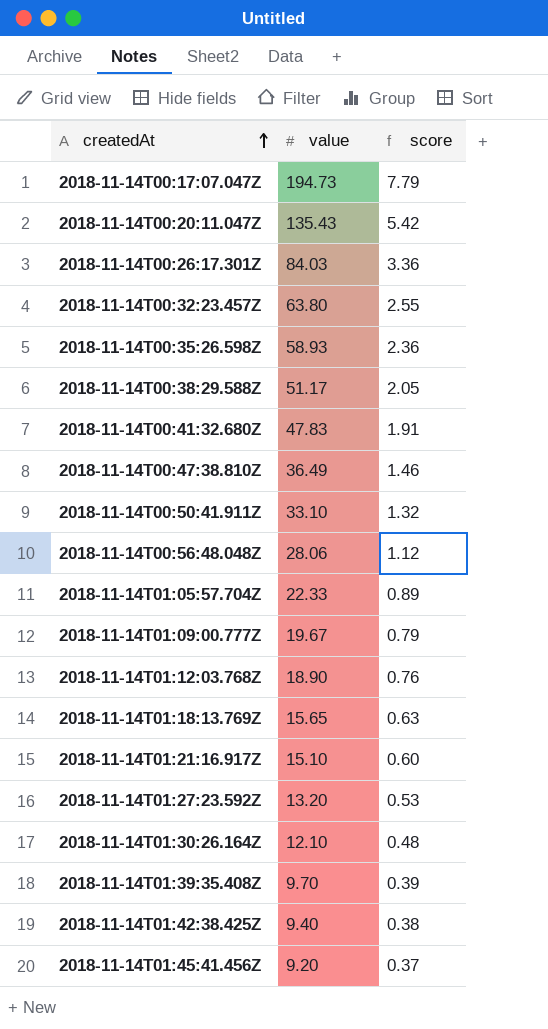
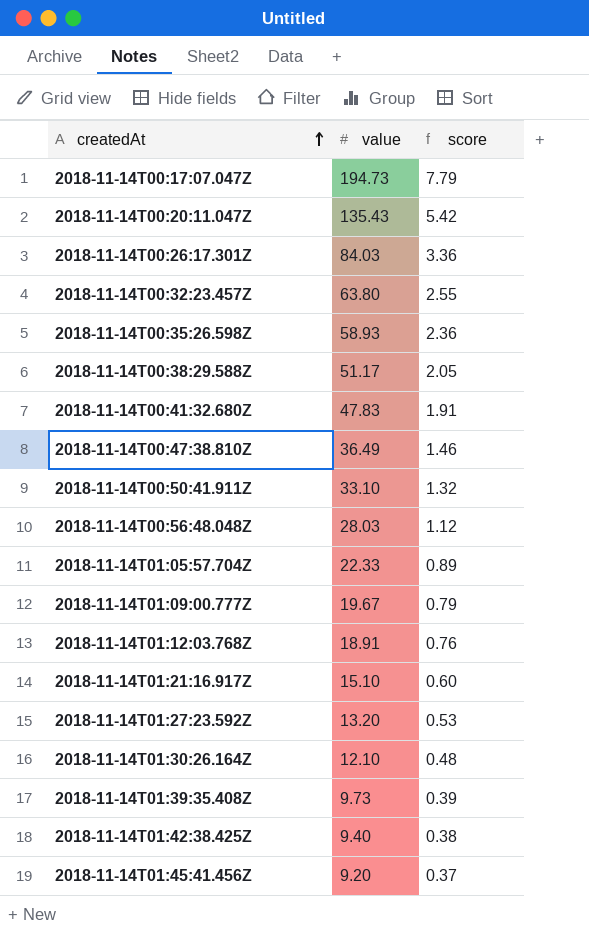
row 2018-11-14T01:18:13.769Z: 15.65 | 0.63 -> none
2018-11-14T00:56:48.048Z | value: 28.06 -> 28.03
2018-11-14T01:12:03.768Z | value: 18.90 -> 18.91
2018-11-14T01:39:35.408Z | value: 9.70 -> 9.73

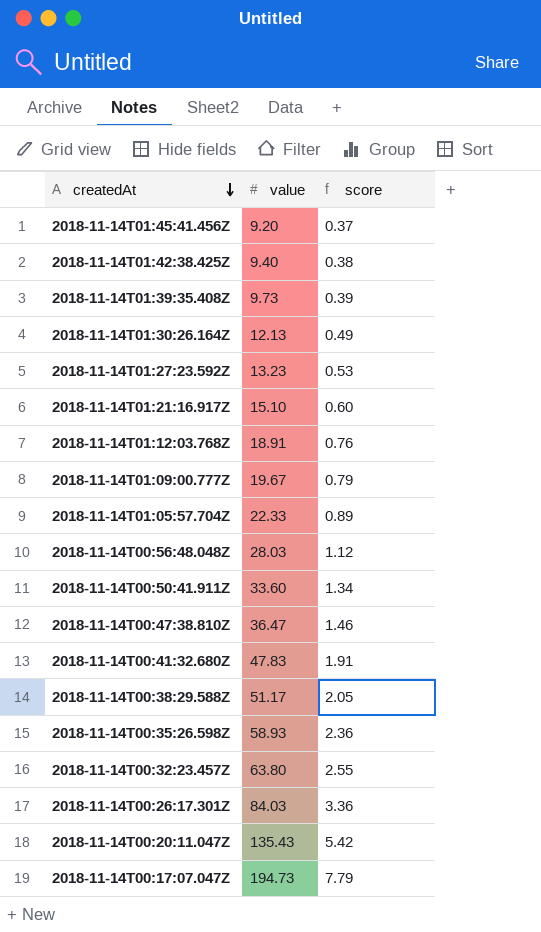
row order: createdAt ascending -> createdAt descending
2018-11-14T01:30:26.164Z | value: 12.10 -> 12.13
2018-11-14T01:30:26.164Z | score: 0.48 -> 0.49
2018-11-14T01:27:23.592Z | value: 13.20 -> 13.23
2018-11-14T00:50:41.911Z | value: 33.10 -> 33.60
2018-11-14T00:50:41.911Z | score: 1.32 -> 1.34
2018-11-14T00:47:38.810Z | value: 36.49 -> 36.47

